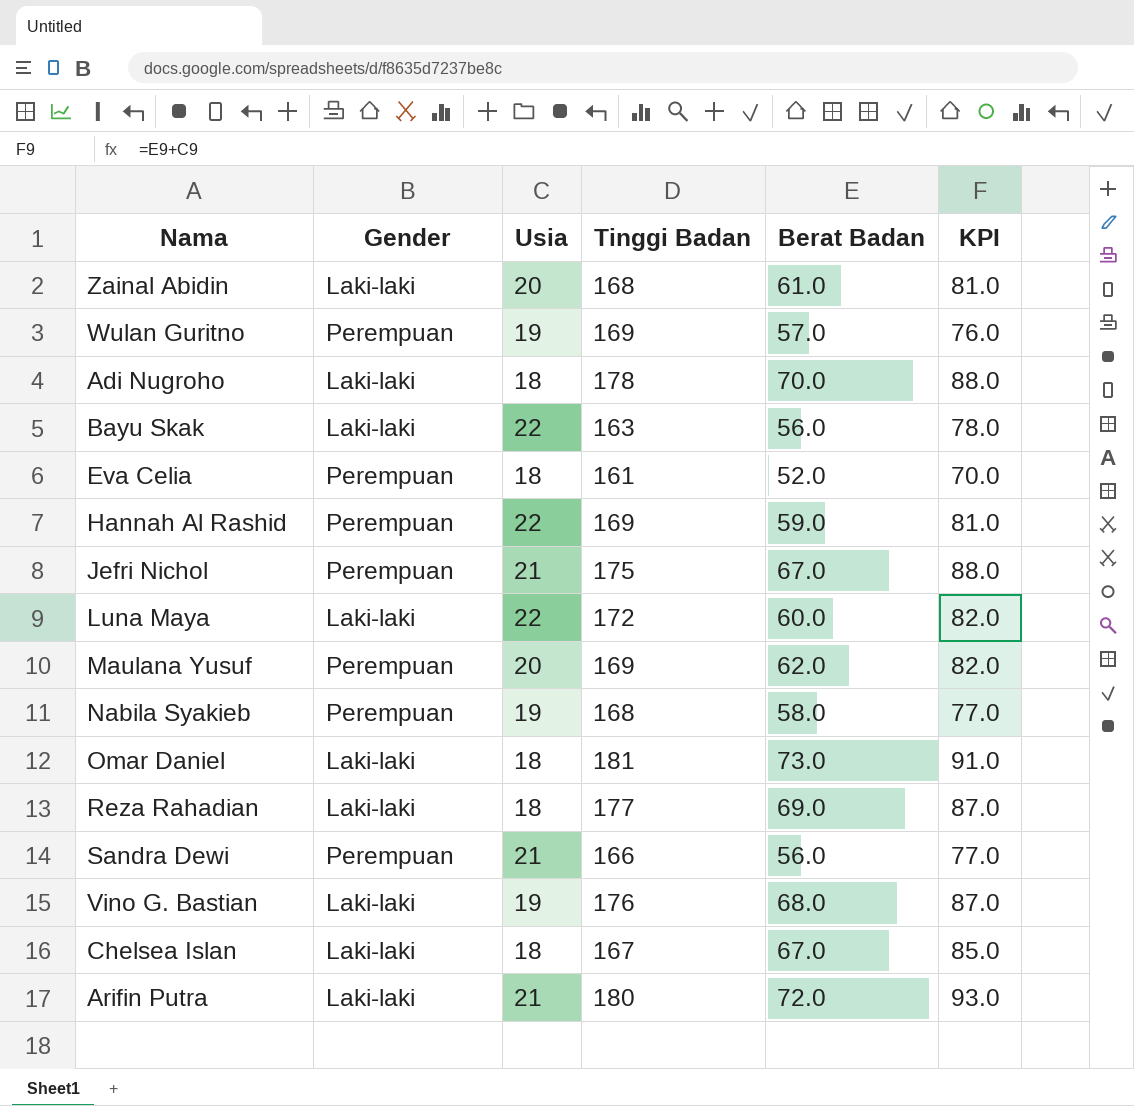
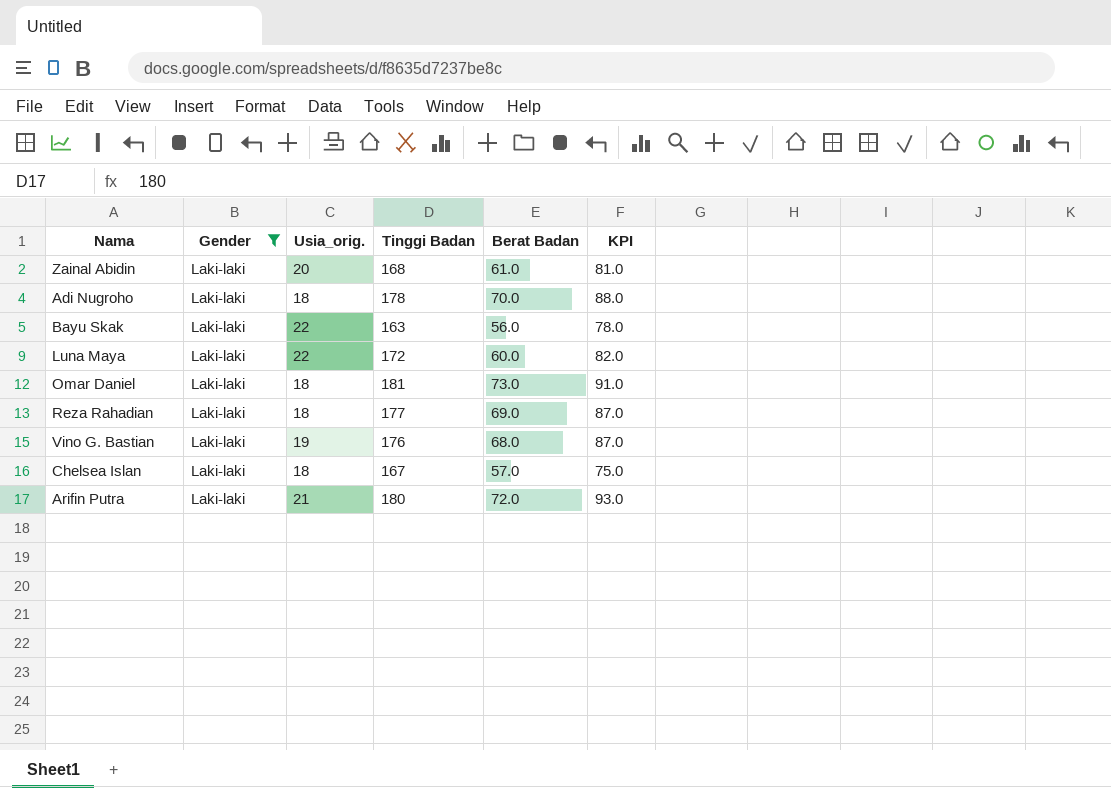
filter: none -> Gender = Laki-laki
column name: Usia -> Usia_orig.
Chelsea Islan | Berat Badan: 67.0 -> 57.0
Chelsea Islan | KPI: 85.0 -> 75.0

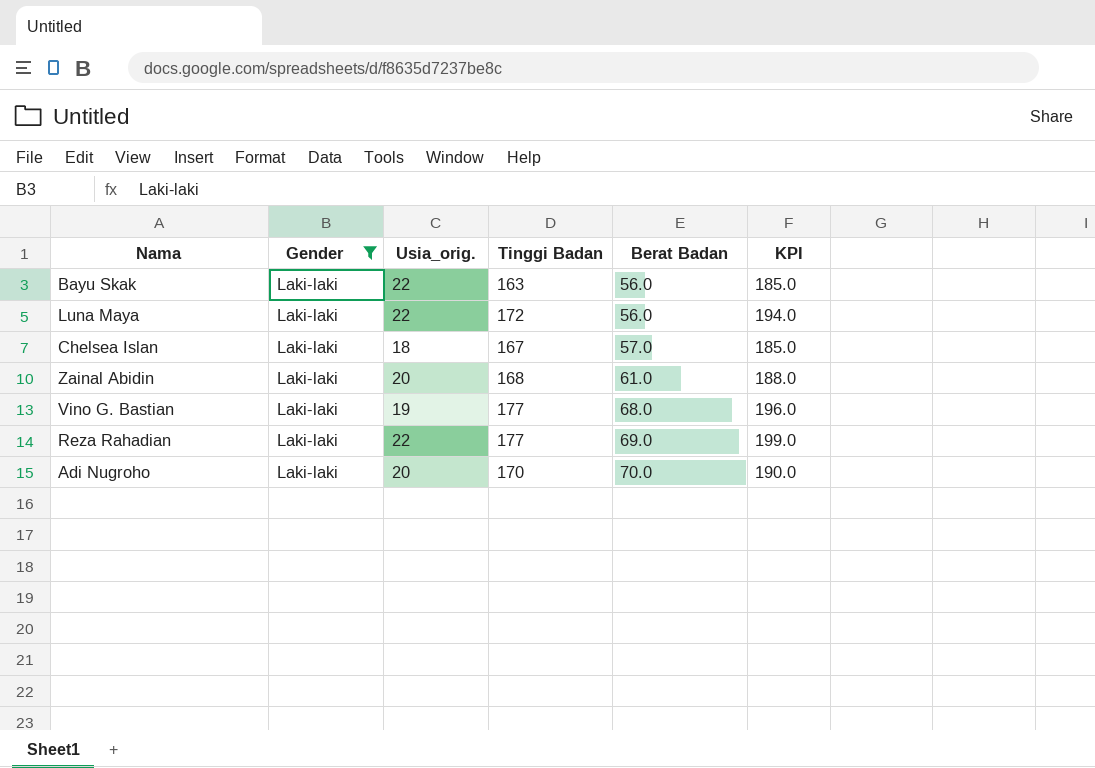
row order: none -> Berat Badan ascending
column KPI | formula: [Usia_orig.] + [Berat Badan] -> [Usia_orig.] + [Tinggi Badan]
row Omar Daniel: Laki-laki | 18 | 181 | 73.0 | 91.0 -> none
row Arifin Putra: Laki-laki | 21 | 180 | 72.0 | 93.0 -> none
Luna Maya | Berat Badan: 60.0 -> 56.0
Vino G. Bastian | Tinggi Badan: 176 -> 177
Reza Rahadian | Usia_orig.: 18 -> 22
Adi Nugroho | Usia_orig.: 18 -> 20
Adi Nugroho | Tinggi Badan: 178 -> 170

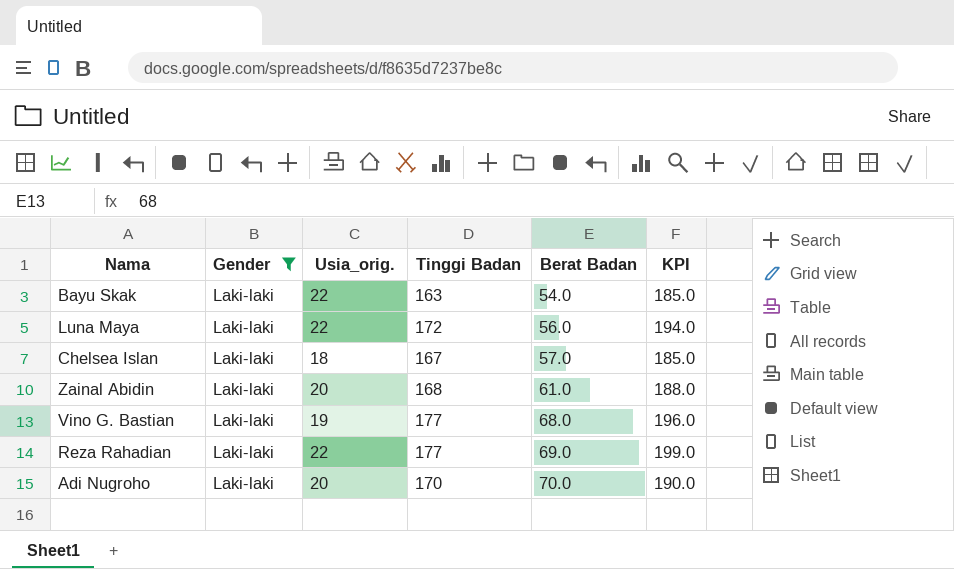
Bayu Skak | Berat Badan: 56.0 -> 54.0

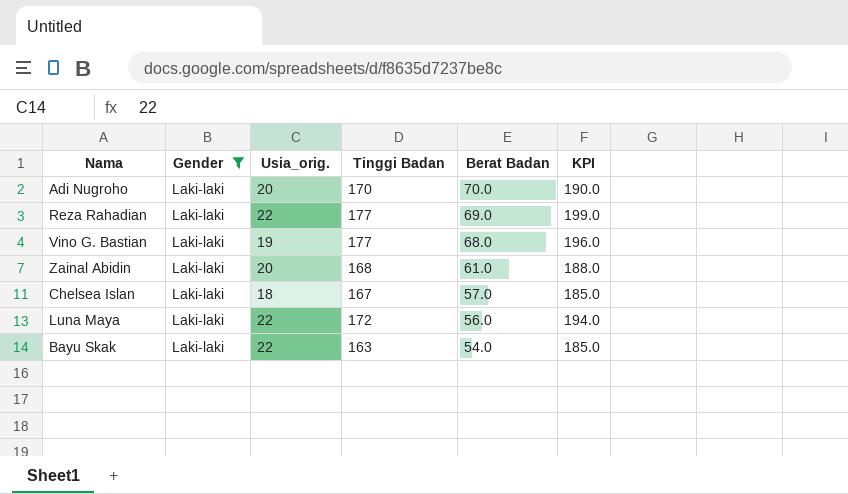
row order: Berat Badan ascending -> Berat Badan descending

